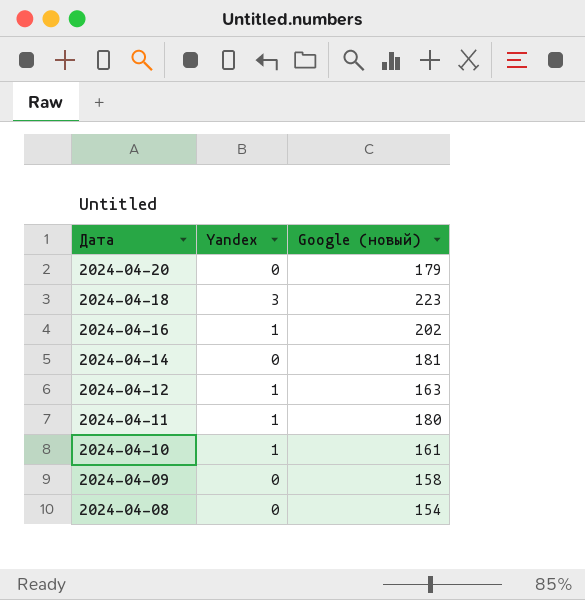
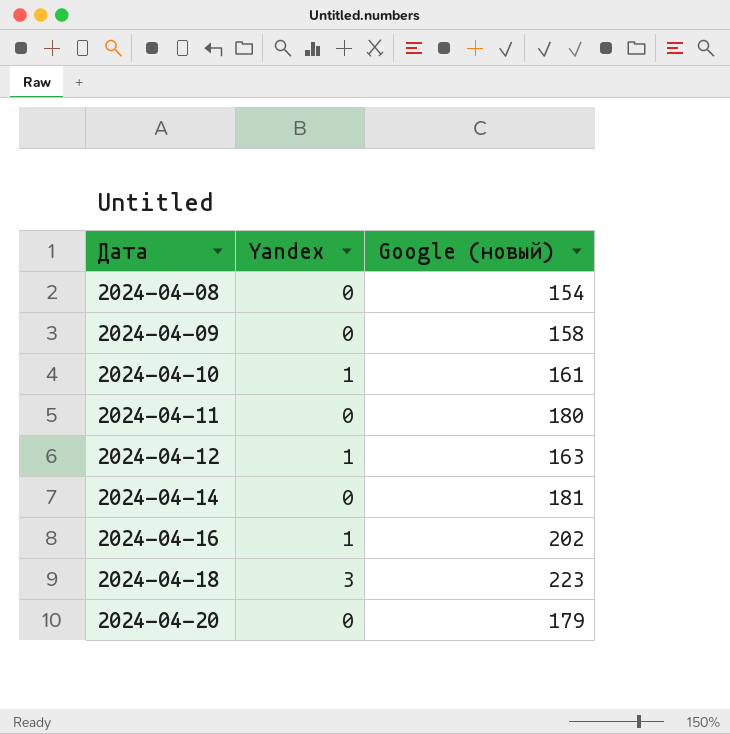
row order: Дата descending -> Дата ascending
2024-04-11 | Yandex: 1 -> 0

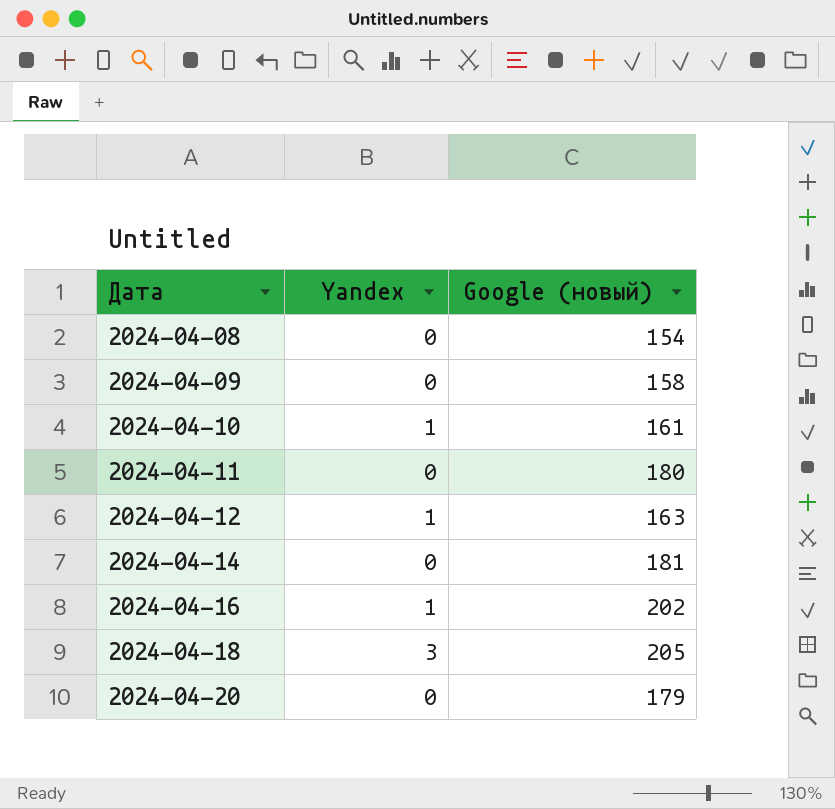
2024-04-18 | Google (новый): 223 -> 205

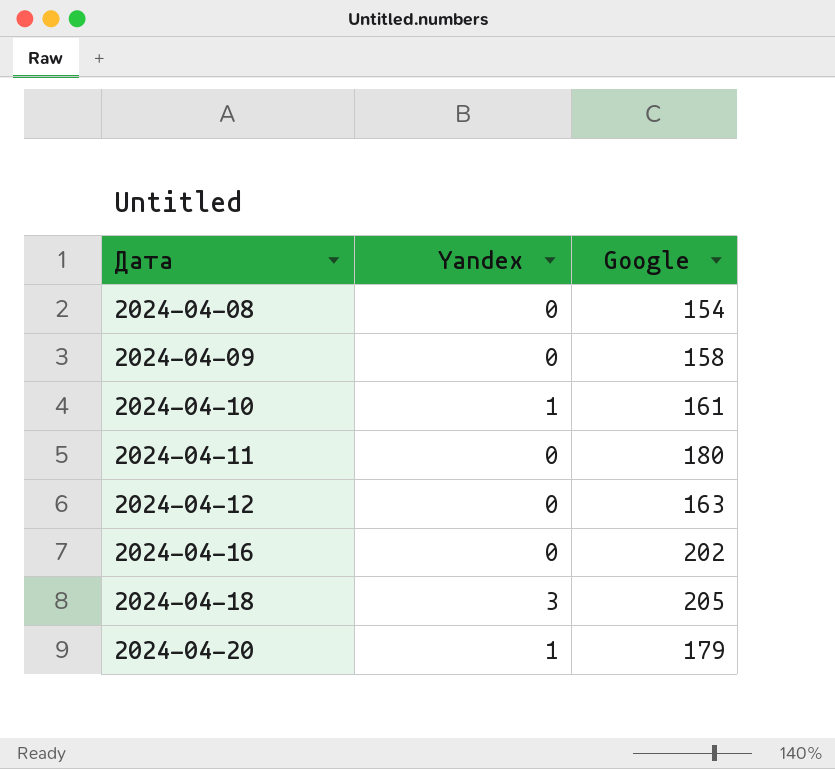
column name: Google (новый) -> Google
row 2024-04-14: 0 | 181 -> none
2024-04-12 | Yandex: 1 -> 0
2024-04-16 | Yandex: 1 -> 0
2024-04-20 | Yandex: 0 -> 1

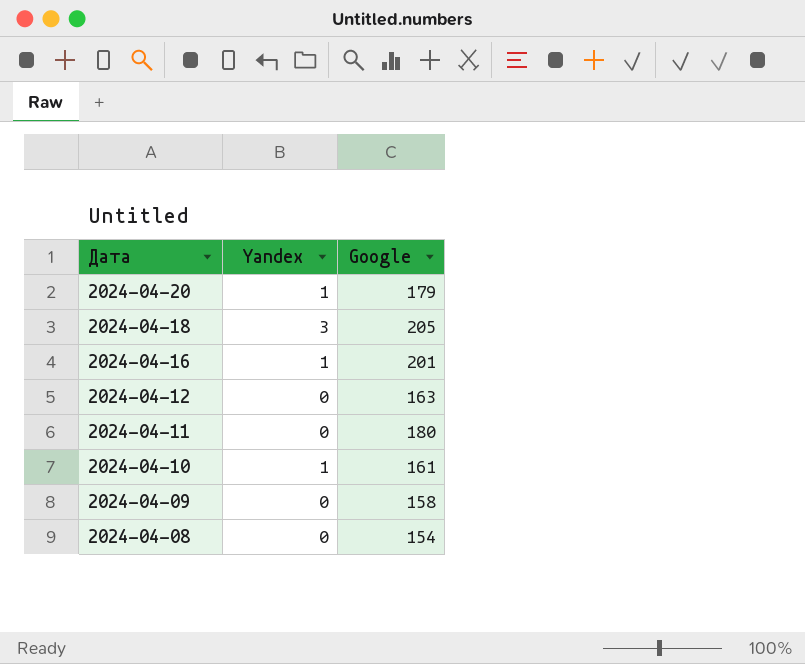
row order: Дата ascending -> Дата descending
2024-04-16 | Yandex: 0 -> 1
2024-04-16 | Google: 202 -> 201

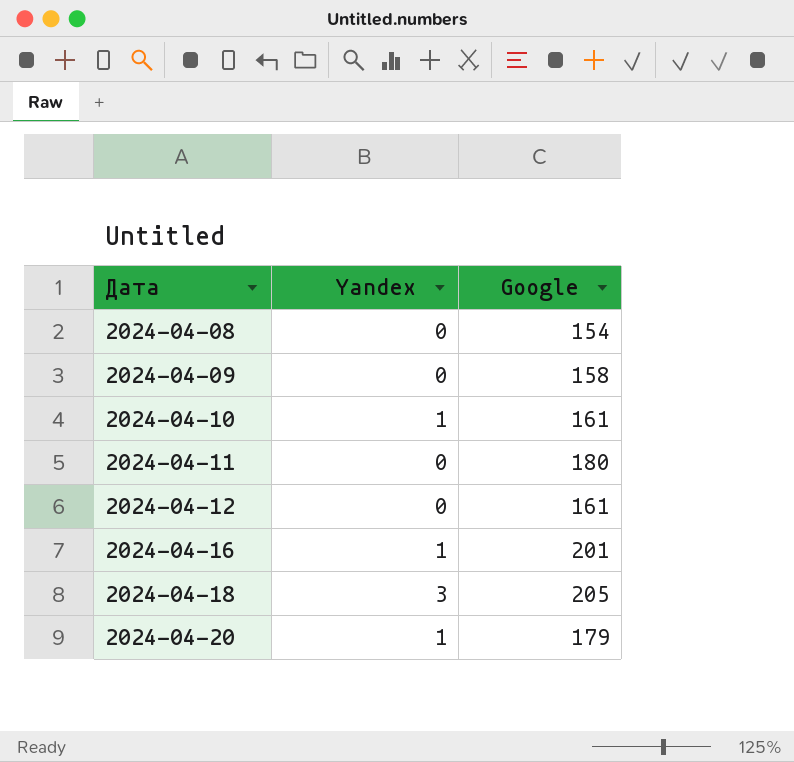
row order: Дата descending -> Дата ascending
2024-04-12 | Google: 163 -> 161

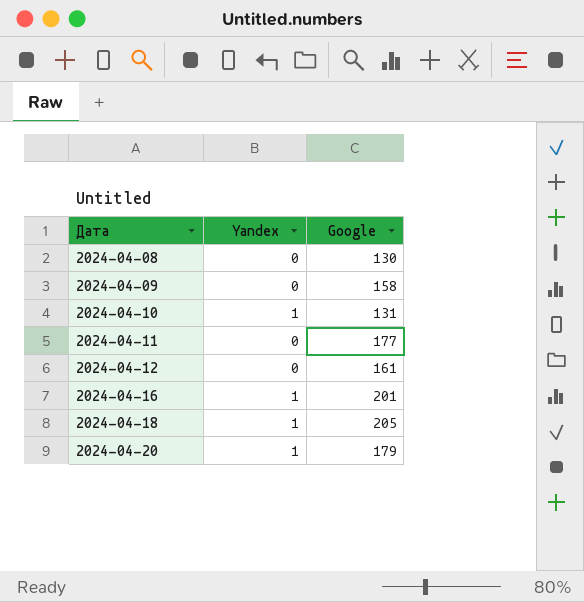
2024-04-08 | Google: 154 -> 130
2024-04-10 | Google: 161 -> 131
2024-04-11 | Google: 180 -> 177
2024-04-18 | Yandex: 3 -> 1

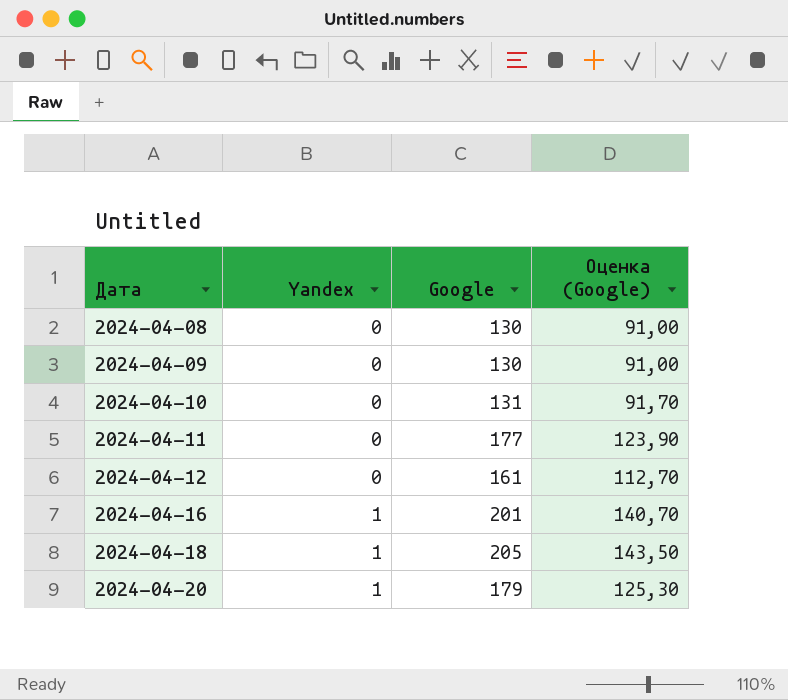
column Оценка (Google) | formula: none -> [Google] * 0,7
2024-04-09 | Google: 158 -> 130
2024-04-10 | Yandex: 1 -> 0

